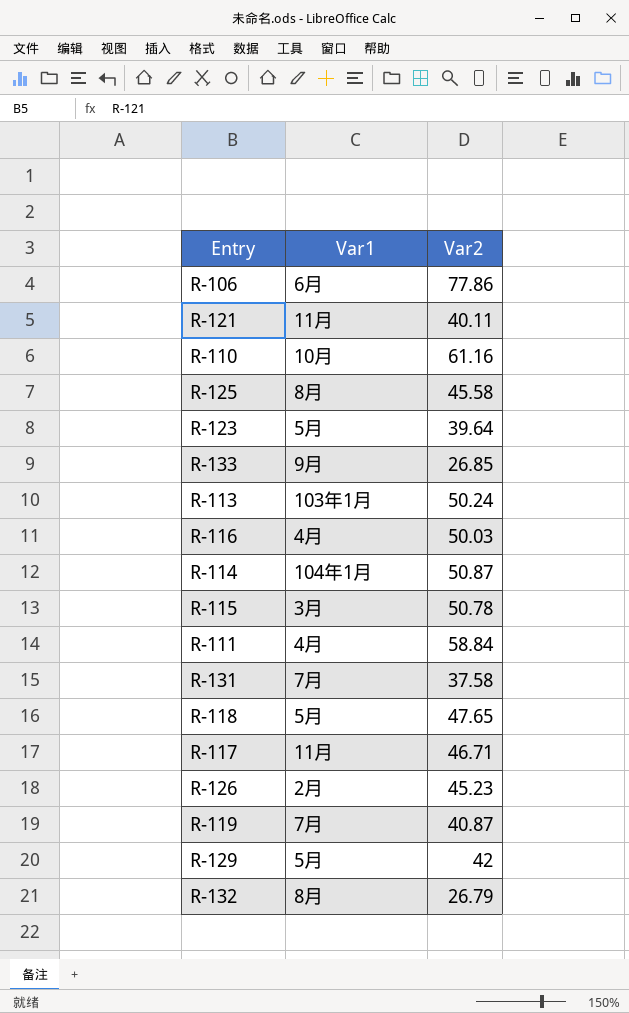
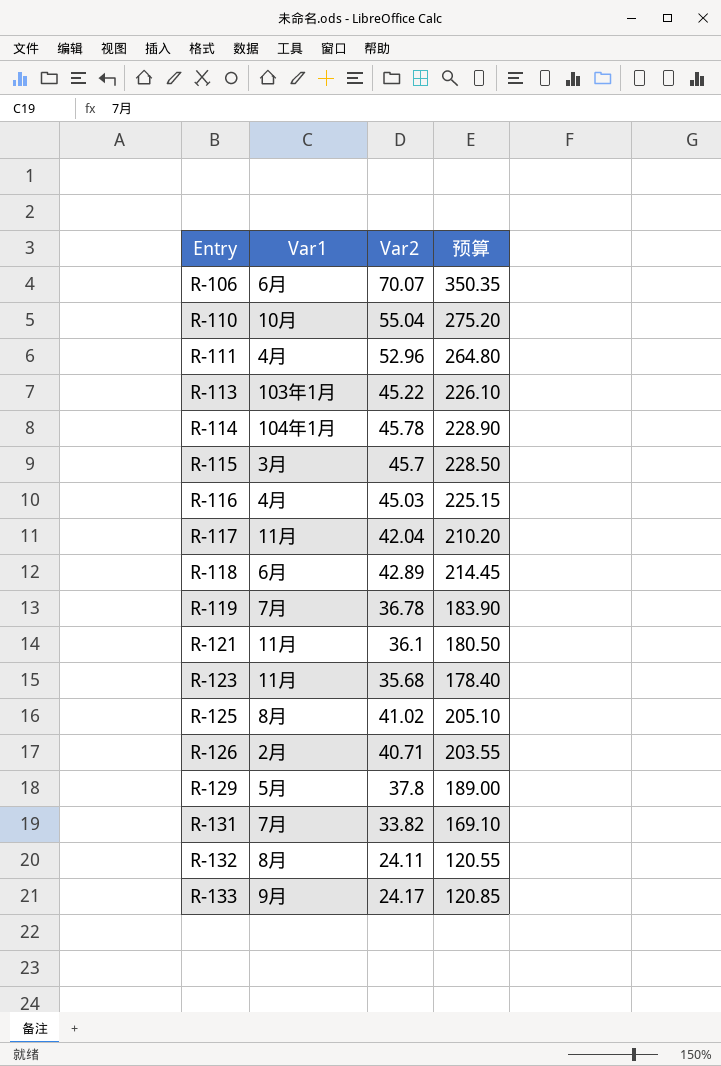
row order: none -> Entry ascending
column 预算 | formula: none -> [Var2] * 5
R-106 | Var2: 77.86 -> 70.07
R-110 | Var2: 61.16 -> 55.04
R-111 | Var2: 58.84 -> 52.96
R-113 | Var2: 50.24 -> 45.22
R-114 | Var2: 50.87 -> 45.78
R-115 | Var2: 50.78 -> 45.7
R-116 | Var2: 50.03 -> 45.03
R-117 | Var2: 46.71 -> 42.04
R-118 | Var1: 5月 -> 6月
R-118 | Var2: 47.65 -> 42.89
R-119 | Var2: 40.87 -> 36.78
R-121 | Var2: 40.11 -> 36.1
R-123 | Var1: 5月 -> 11月
R-123 | Var2: 39.64 -> 35.68
R-125 | Var2: 45.58 -> 41.02
R-126 | Var2: 45.23 -> 40.71
R-129 | Var2: 42 -> 37.8
R-131 | Var2: 37.58 -> 33.82
R-132 | Var2: 26.79 -> 24.11
R-133 | Var2: 26.85 -> 24.17

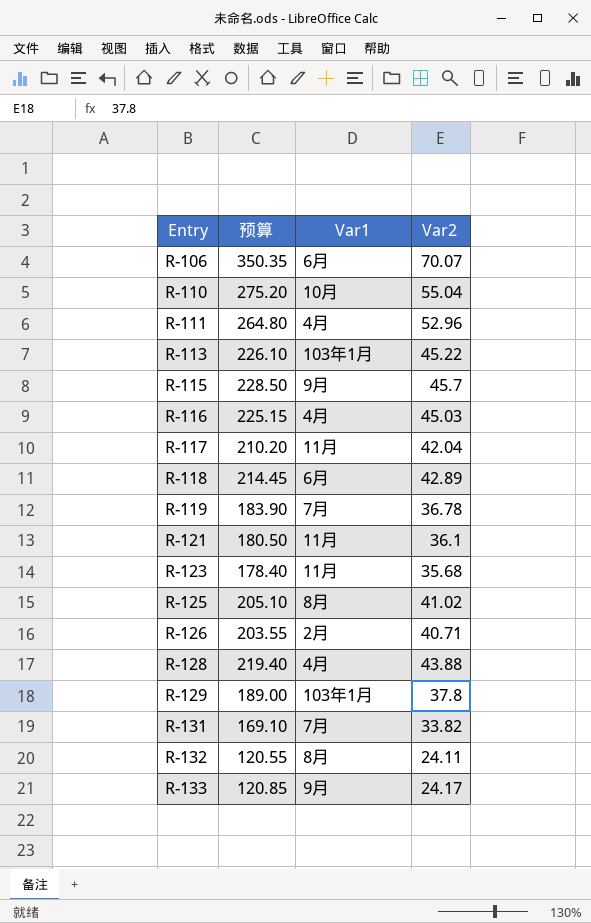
column 预算 | position: 4 -> 2
row R-114: 104年1月 | 45.78 | 228.90 -> none
R-115 | Var1: 3月 -> 9月
row R-128: none -> 219.40 | 4月 | 43.88
R-129 | Var1: 5月 -> 103年1月

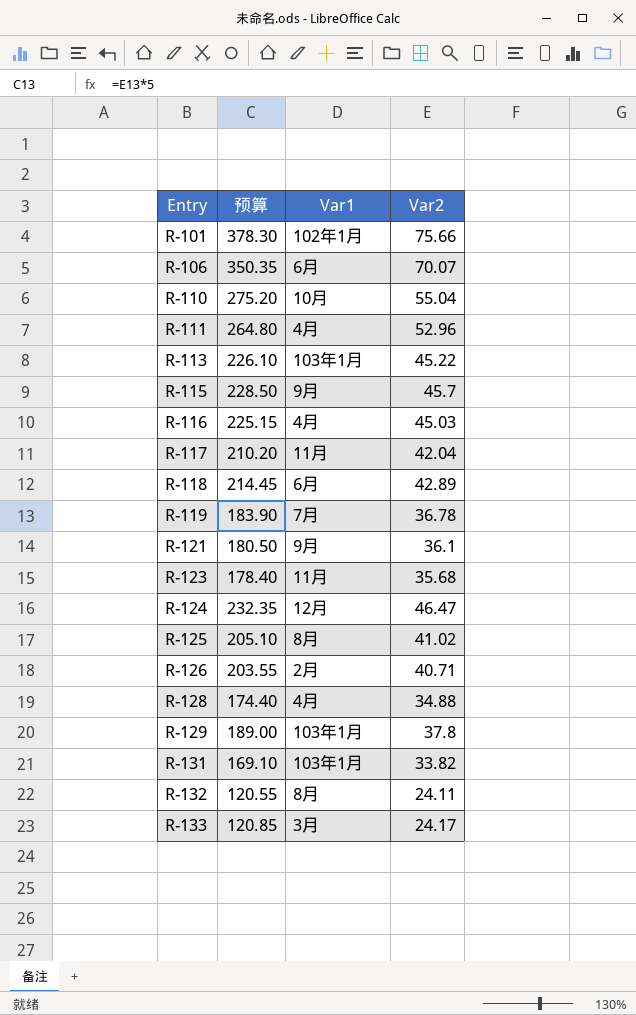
row R-101: none -> 378.30 | 102年1月 | 75.66
R-121 | Var1: 11月 -> 9月
row R-124: none -> 232.35 | 12月 | 46.47
R-128 | 预算: 219.40 -> 174.40
R-128 | Var2: 43.88 -> 34.88
R-131 | Var1: 7月 -> 103年1月
R-133 | Var1: 9月 -> 3月

